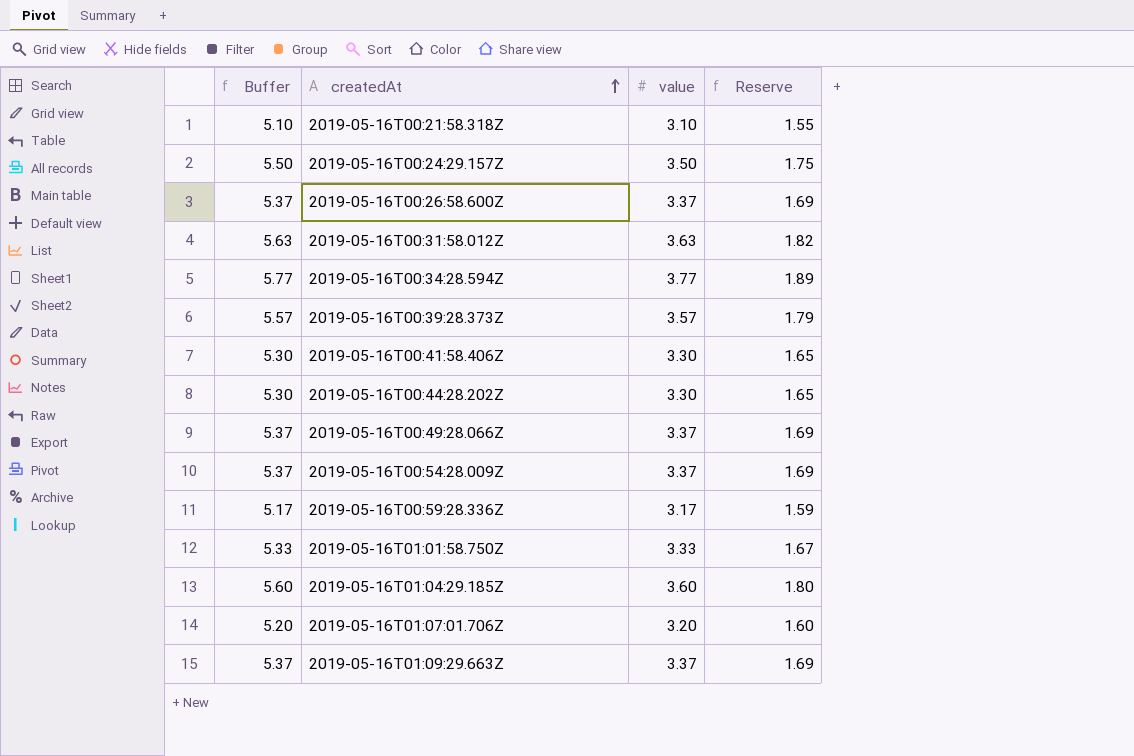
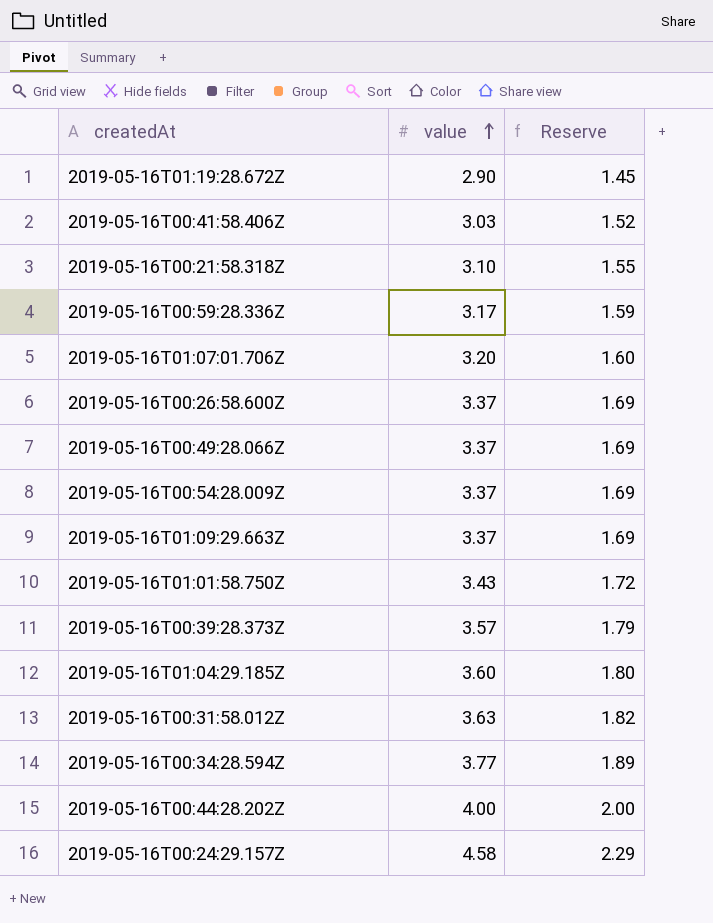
row order: createdAt ascending -> value ascending
column Buffer | formula: [value] + 2 -> none
row 2019-05-16T01:19:28.672Z: none -> 2.90 | 1.45
2019-05-16T00:41:58.406Z | value: 3.30 -> 3.03
2019-05-16T00:41:58.406Z | Reserve: 1.65 -> 1.52
2019-05-16T01:01:58.750Z | value: 3.33 -> 3.43
2019-05-16T01:01:58.750Z | Reserve: 1.67 -> 1.72
2019-05-16T00:44:28.202Z | value: 3.30 -> 4.00
2019-05-16T00:44:28.202Z | Reserve: 1.65 -> 2.00
2019-05-16T00:24:29.157Z | value: 3.50 -> 4.58
2019-05-16T00:24:29.157Z | Reserve: 1.75 -> 2.29

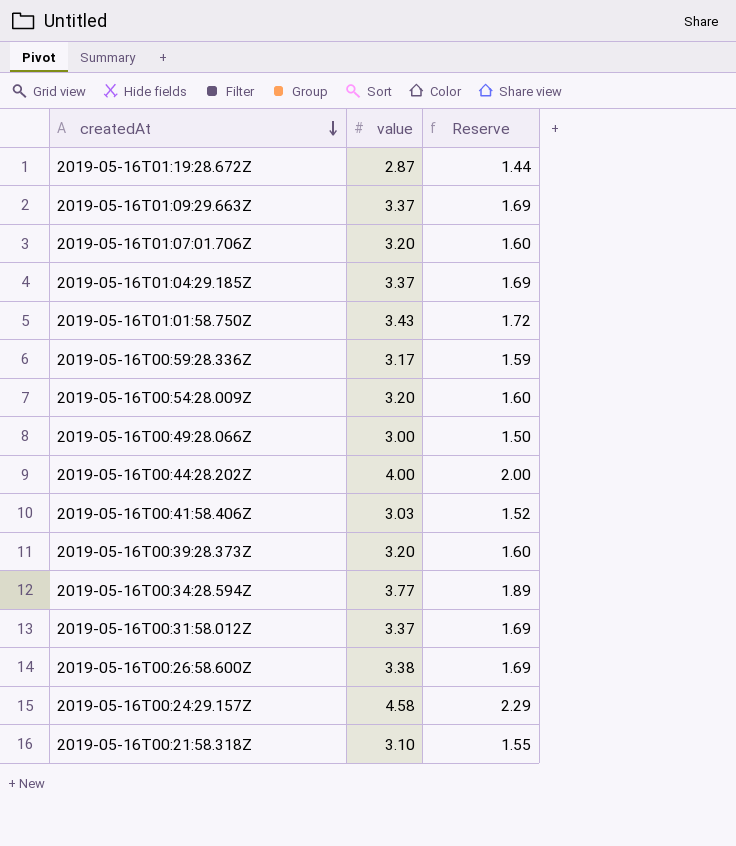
row order: value ascending -> createdAt descending
2019-05-16T01:19:28.672Z | value: 2.90 -> 2.87
2019-05-16T01:19:28.672Z | Reserve: 1.45 -> 1.44
2019-05-16T01:04:29.185Z | value: 3.60 -> 3.37
2019-05-16T01:04:29.185Z | Reserve: 1.80 -> 1.69
2019-05-16T00:54:28.009Z | value: 3.37 -> 3.20
2019-05-16T00:54:28.009Z | Reserve: 1.69 -> 1.60
2019-05-16T00:49:28.066Z | value: 3.37 -> 3.00
2019-05-16T00:49:28.066Z | Reserve: 1.69 -> 1.50
2019-05-16T00:39:28.373Z | value: 3.57 -> 3.20
2019-05-16T00:39:28.373Z | Reserve: 1.79 -> 1.60
2019-05-16T00:31:58.012Z | value: 3.63 -> 3.37
2019-05-16T00:31:58.012Z | Reserve: 1.82 -> 1.69
2019-05-16T00:26:58.600Z | value: 3.37 -> 3.38

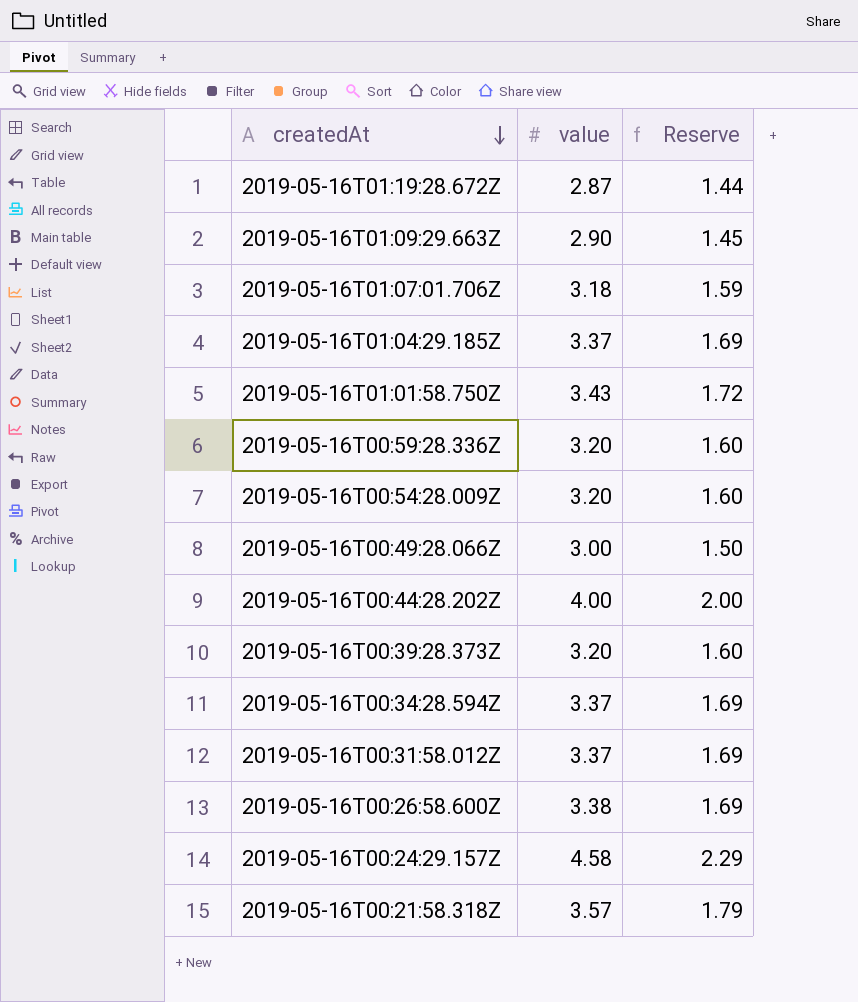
row 2019-05-16T00:41:58.406Z: 3.03 | 1.52 -> none
2019-05-16T01:09:29.663Z | value: 3.37 -> 2.90
2019-05-16T01:09:29.663Z | Reserve: 1.69 -> 1.45
2019-05-16T01:07:01.706Z | value: 3.20 -> 3.18
2019-05-16T01:07:01.706Z | Reserve: 1.60 -> 1.59
2019-05-16T00:59:28.336Z | value: 3.17 -> 3.20
2019-05-16T00:59:28.336Z | Reserve: 1.59 -> 1.60
2019-05-16T00:34:28.594Z | value: 3.77 -> 3.37
2019-05-16T00:34:28.594Z | Reserve: 1.89 -> 1.69
2019-05-16T00:21:58.318Z | value: 3.10 -> 3.57
2019-05-16T00:21:58.318Z | Reserve: 1.55 -> 1.79

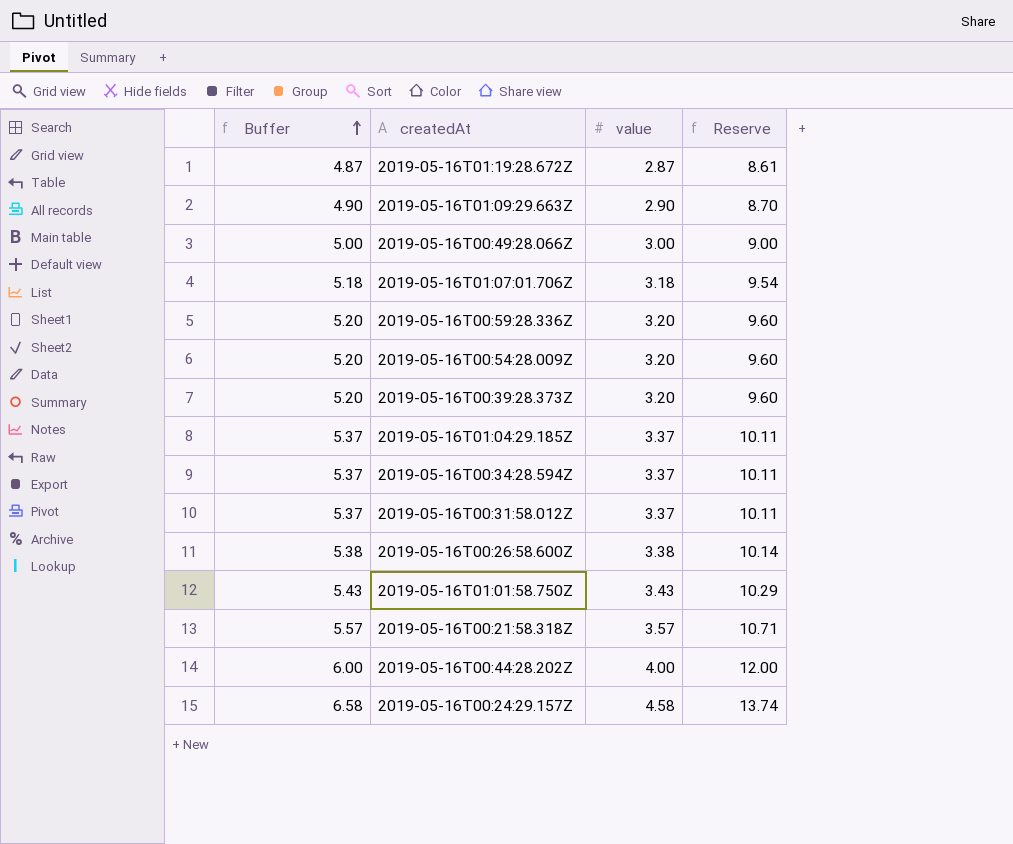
row order: createdAt descending -> Buffer ascending
column Buffer | formula: none -> [value] + 2
column Reserve | formula: [value] * 0.5 -> [value] * 3

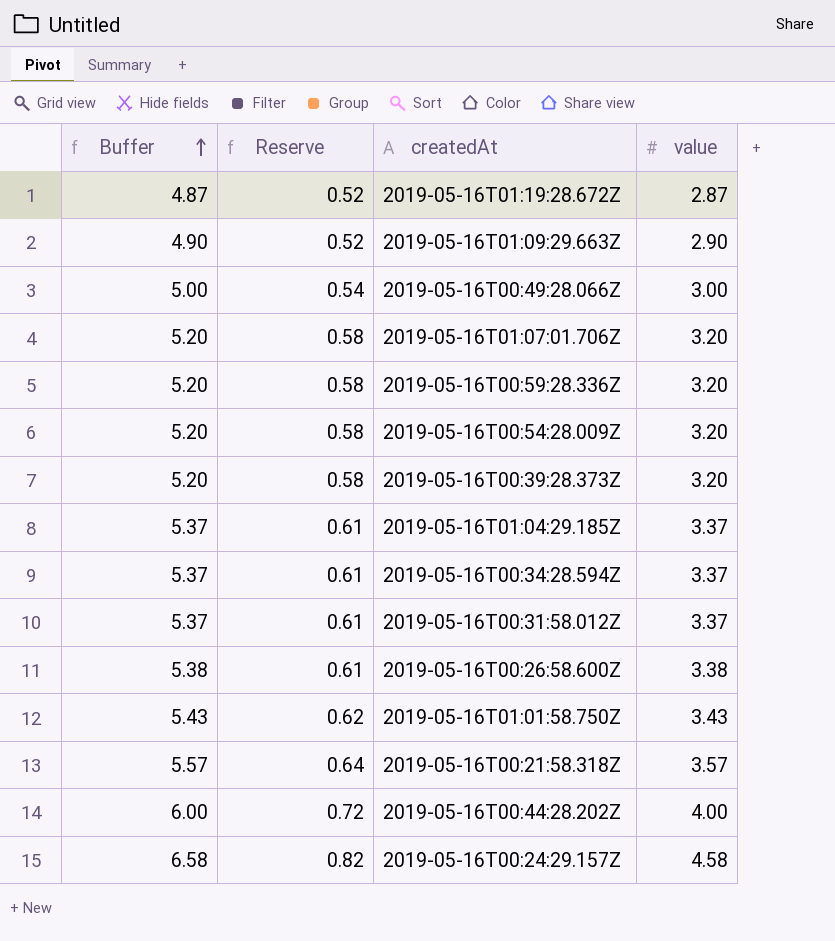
column Reserve | formula: [value] * 3 -> [value] * 0.18
column Reserve | position: 4 -> 2
2019-05-16T01:07:01.706Z | Buffer: 5.18 -> 5.20
2019-05-16T01:07:01.706Z | value: 3.18 -> 3.20

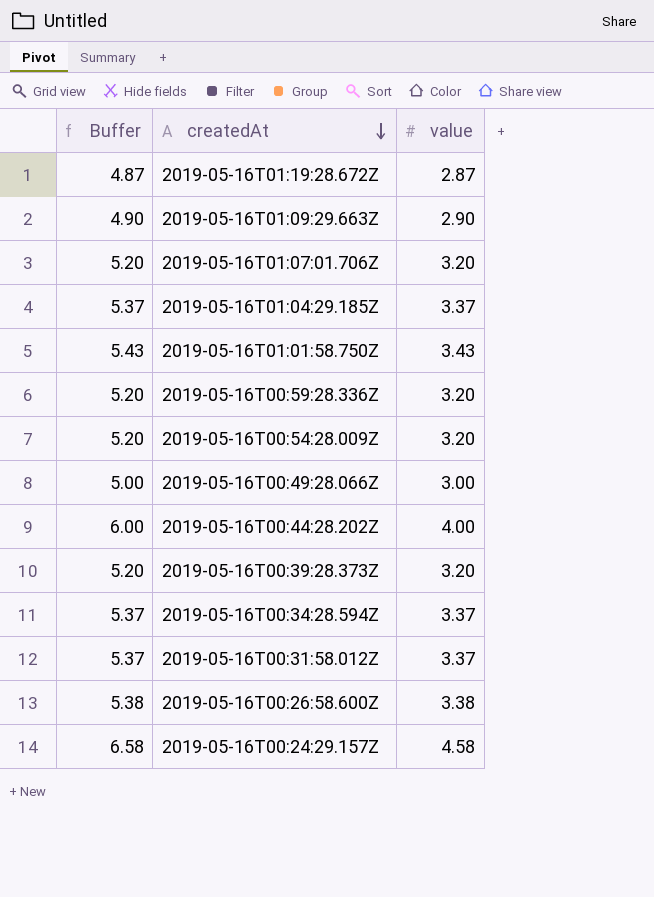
row order: Buffer ascending -> createdAt descending
column Reserve | formula: [value] * 0.18 -> none
row 2019-05-16T00:21:58.318Z: 5.57 | 0.64 | 3.57 -> none

